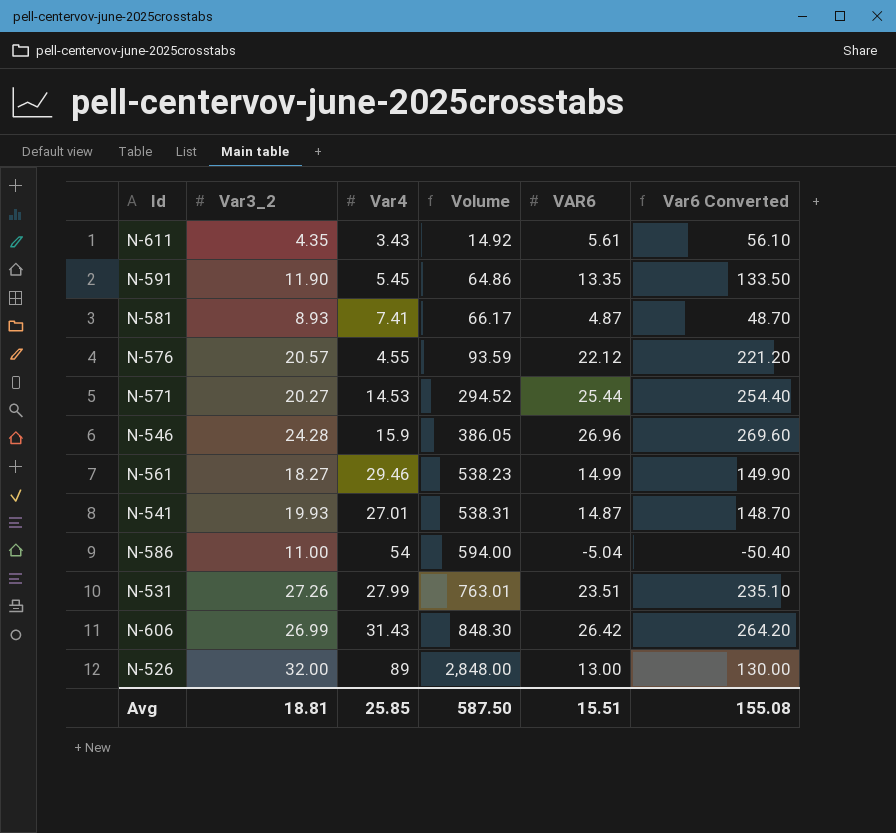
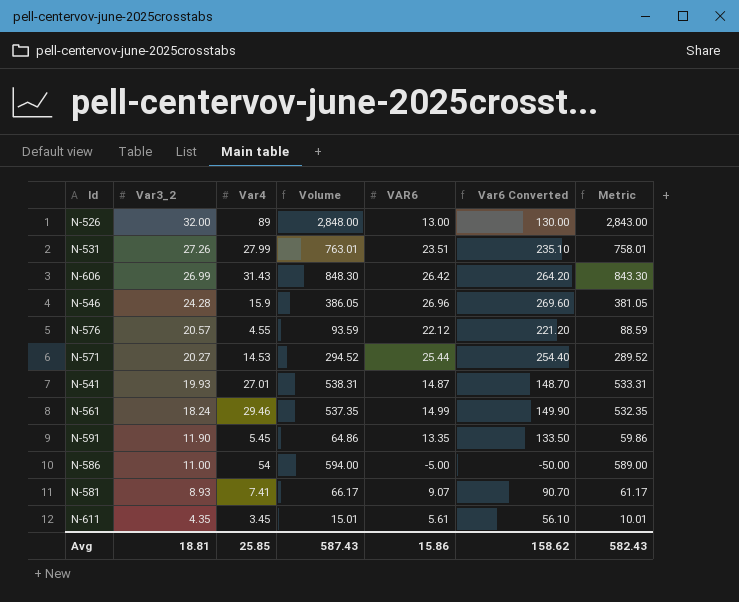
row order: Volume ascending -> Var3_2 descending
column Metric | formula: none -> [Volume] - 5
N-561 | Var3_2: 18.27 -> 18.24
N-561 | Volume: 538.23 -> 537.35
N-586 | VAR6: -5.04 -> -5.00
N-586 | Var6 Converted: -50.40 -> -50.00
N-581 | VAR6: 4.87 -> 9.07
N-581 | Var6 Converted: 48.70 -> 90.70
N-611 | Var4: 3.43 -> 3.45
N-611 | Volume: 14.92 -> 15.01
Avg | Volume: 587.50 -> 587.43
Avg | VAR6: 15.51 -> 15.86
Avg | Var6 Converted: 155.08 -> 158.62

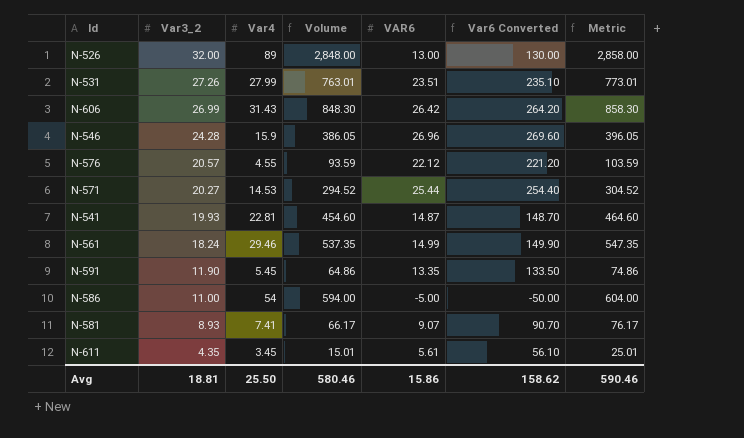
column Metric | formula: [Volume] - 5 -> [Volume] + 10
N-541 | Var4: 27.01 -> 22.81
N-541 | Volume: 538.31 -> 454.60
Avg | Var4: 25.85 -> 25.50
Avg | Volume: 587.43 -> 580.46
Avg | Metric: 582.43 -> 590.46

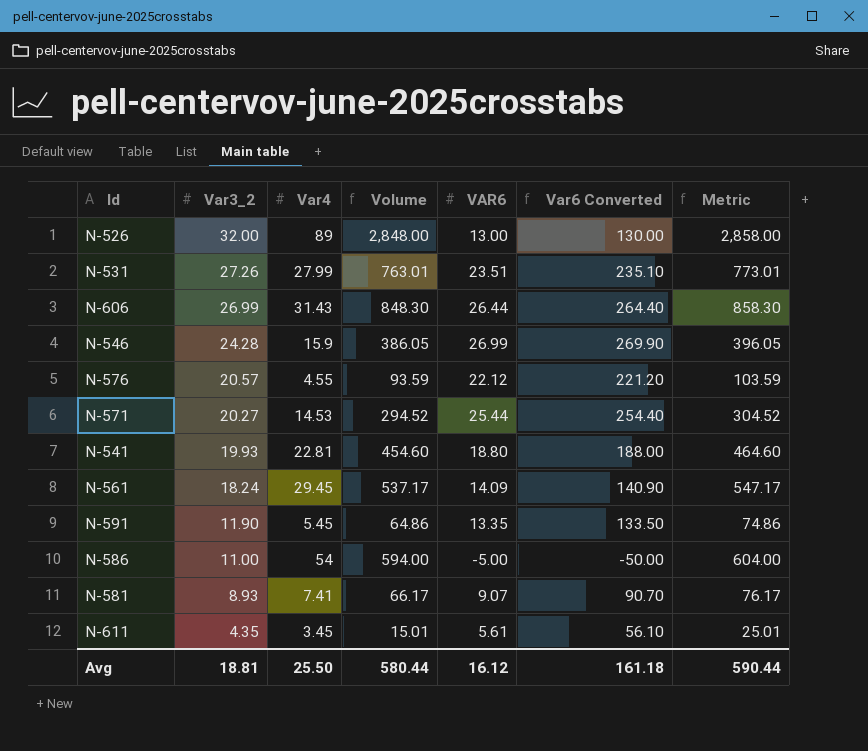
N-606 | VAR6: 26.42 -> 26.44
N-606 | Var6 Converted: 264.20 -> 264.40
N-546 | VAR6: 26.96 -> 26.99
N-546 | Var6 Converted: 269.60 -> 269.90
N-541 | VAR6: 14.87 -> 18.80
N-541 | Var6 Converted: 148.70 -> 188.00
N-561 | Var4: 29.46 -> 29.45
N-561 | Volume: 537.35 -> 537.17
N-561 | VAR6: 14.99 -> 14.09
N-561 | Var6 Converted: 149.90 -> 140.90
N-561 | Metric: 547.35 -> 547.17
Avg | Volume: 580.46 -> 580.44
Avg | VAR6: 15.86 -> 16.12
Avg | Var6 Converted: 158.62 -> 161.18
Avg | Metric: 590.46 -> 590.44

